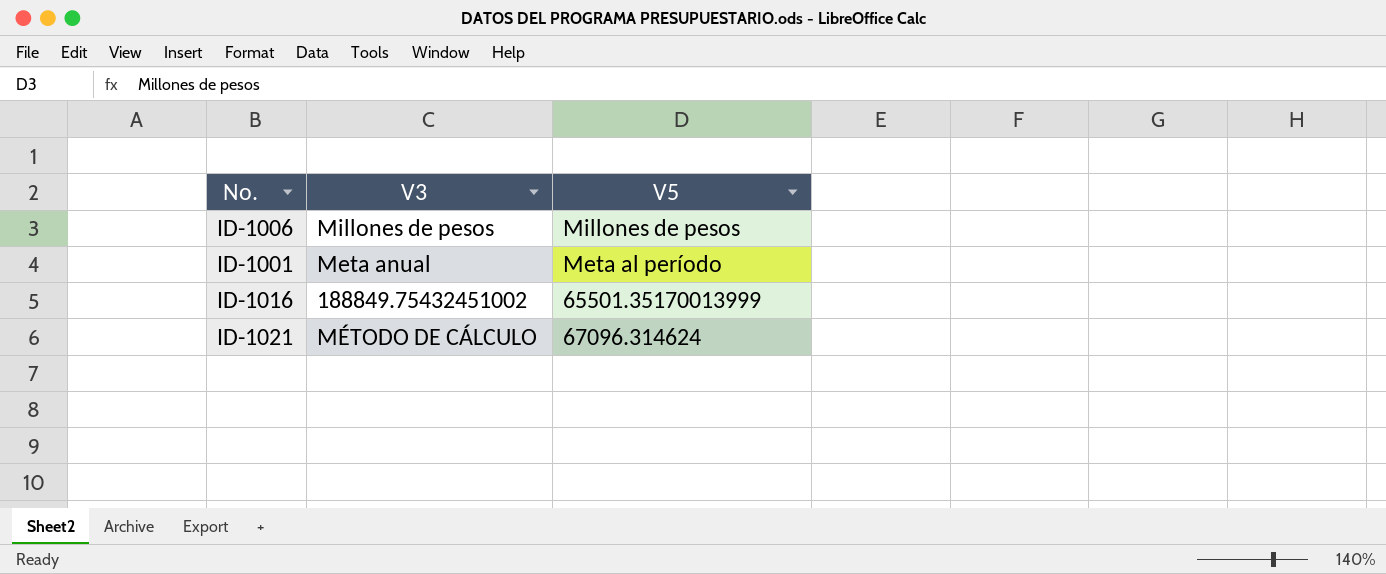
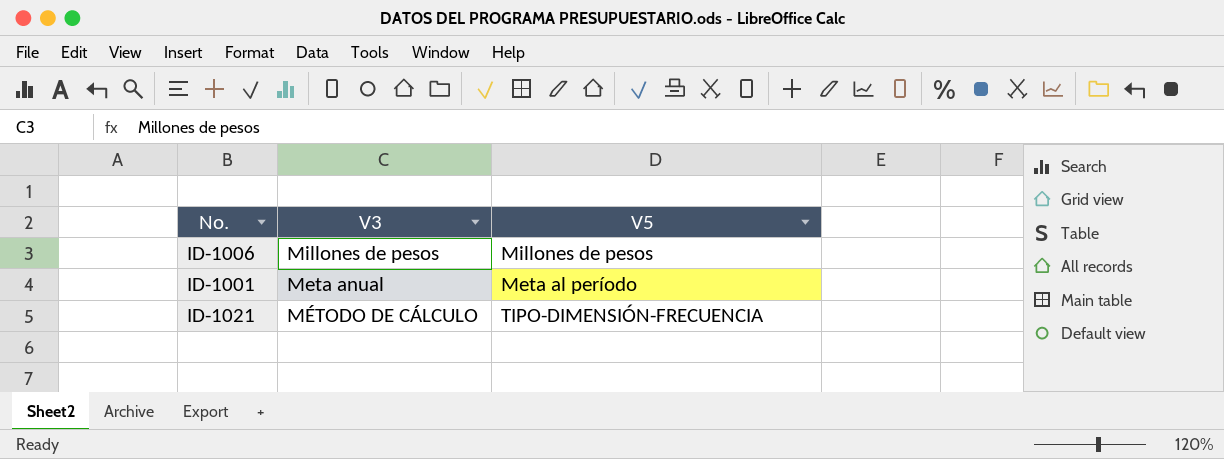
row ID-1016: 188849.75432451002 | 65501.35170013999 -> none
ID-1021 | V5: 67096.314624 -> TIPO-DIMENSIÓN-FRECUENCIA

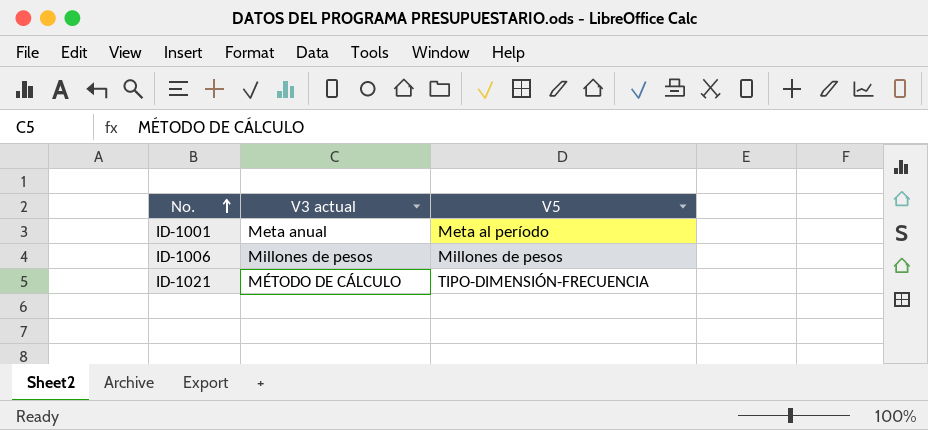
row order: none -> No. ascending
column name: V3 -> V3 actual

